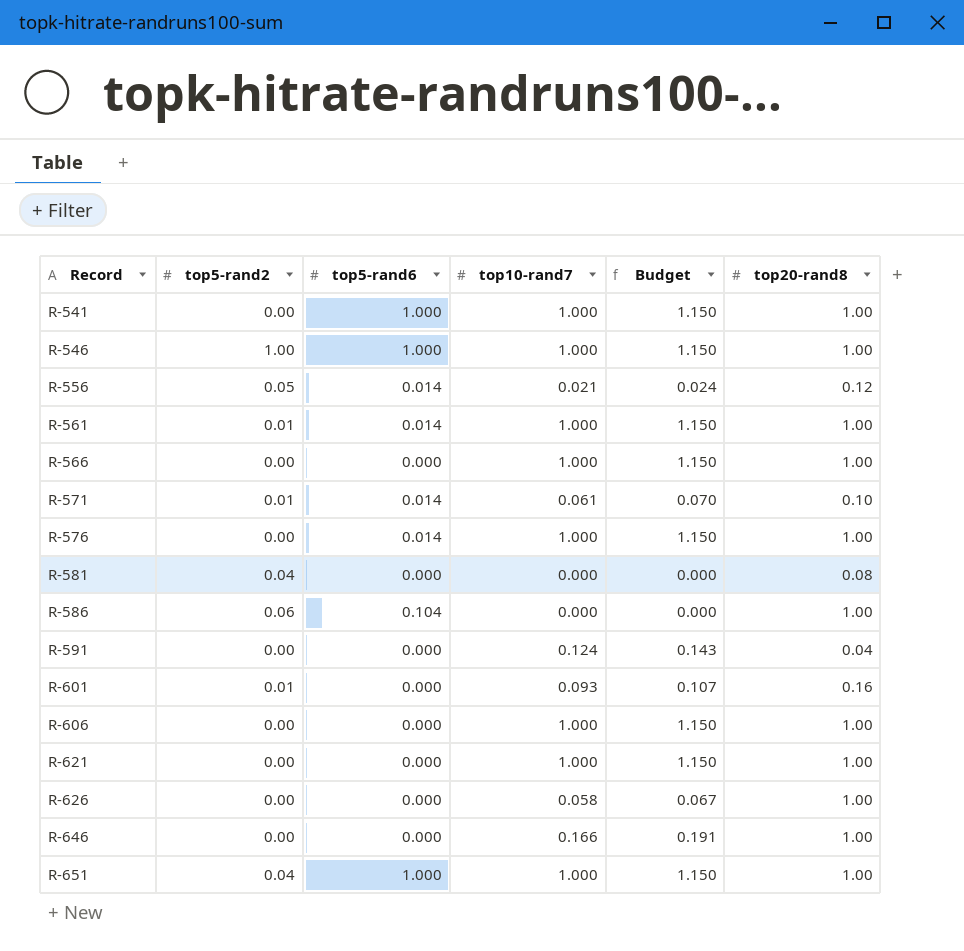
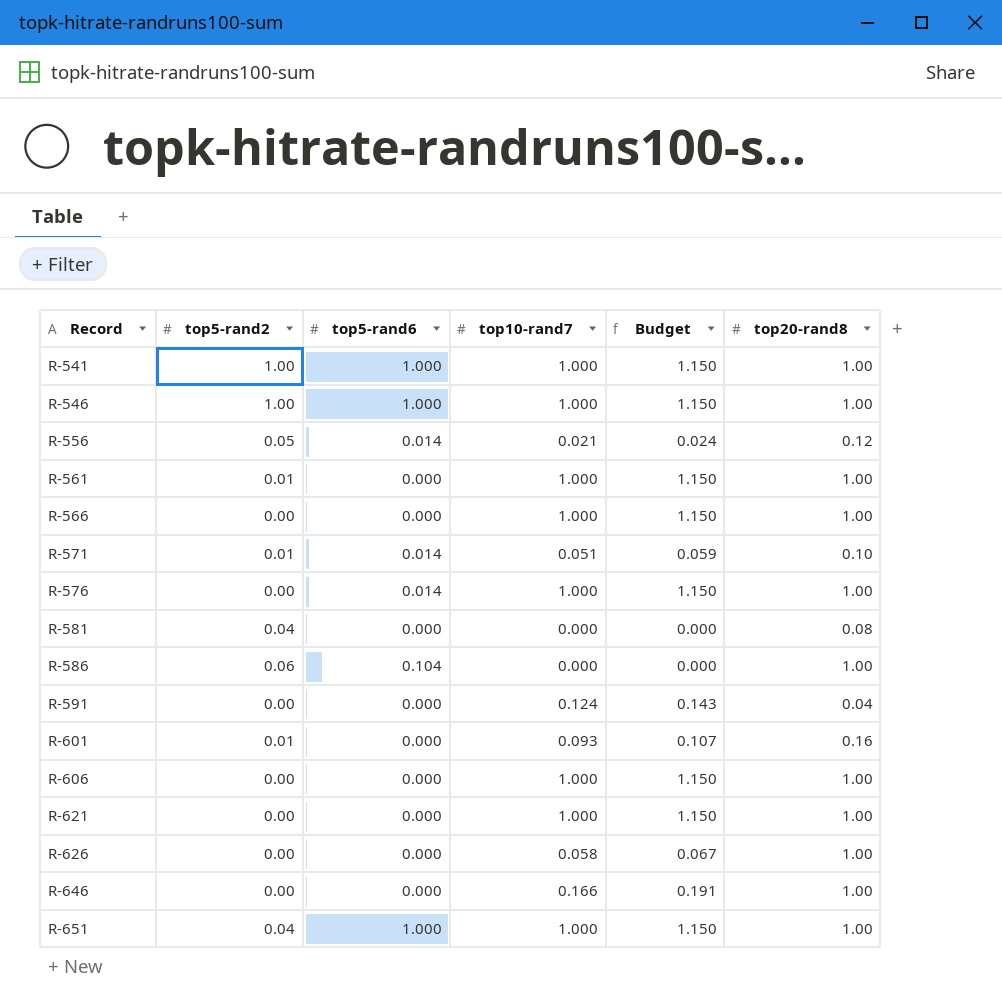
R-541 | top5-rand2: 0.00 -> 1.00
R-561 | top5-rand6: 0.014 -> 0.000
R-571 | top10-rand7: 0.061 -> 0.051
R-571 | Budget: 0.070 -> 0.059

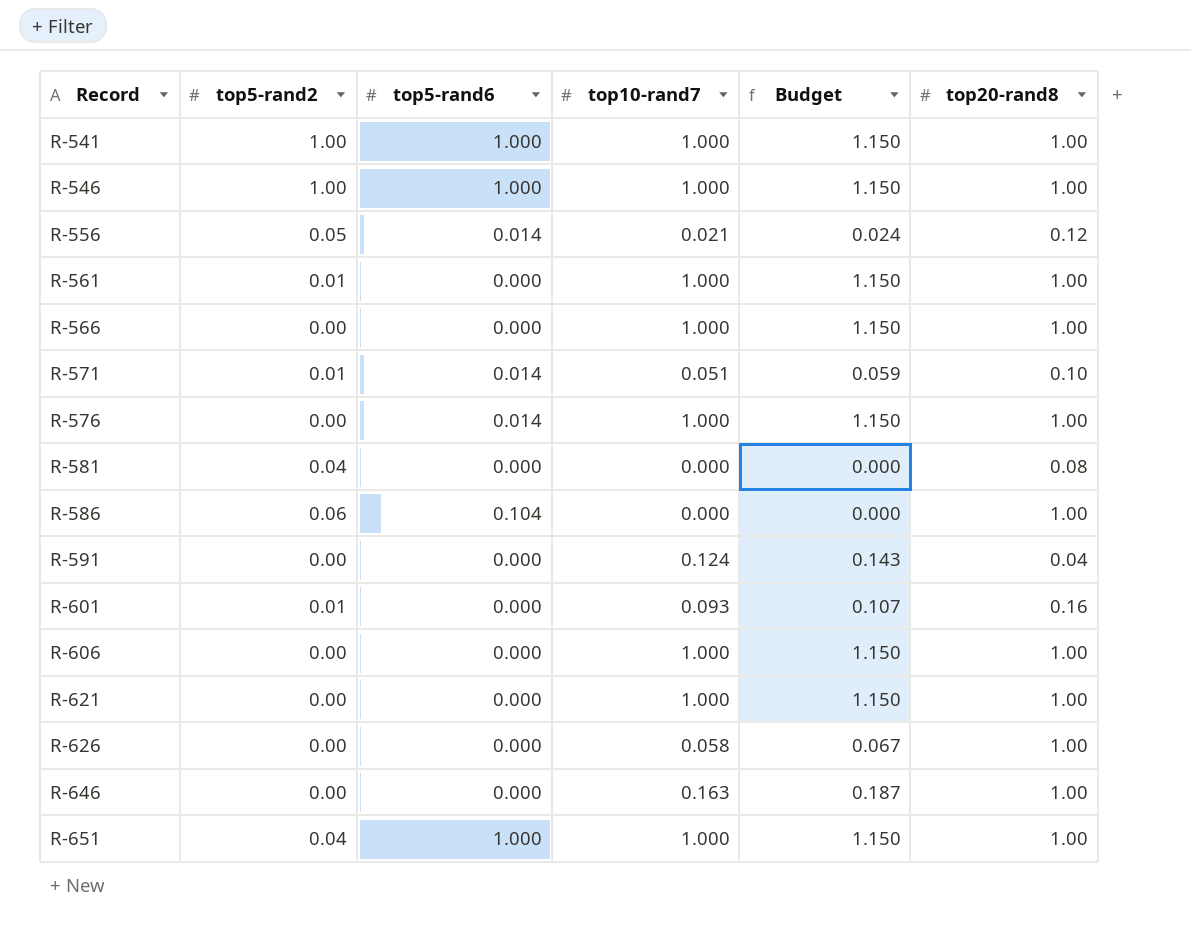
R-646 | top10-rand7: 0.166 -> 0.163
R-646 | Budget: 0.191 -> 0.187

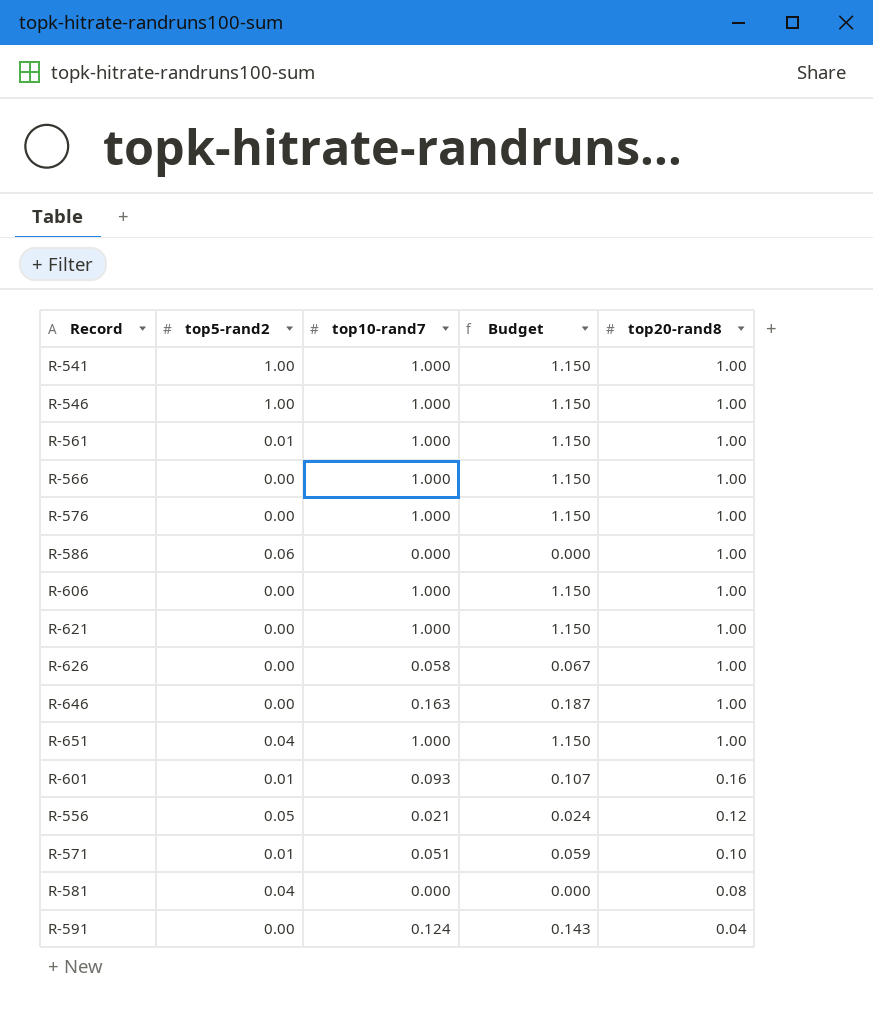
row order: Record ascending -> top20-rand8 descending
column top5-rand6 | position: 3 -> none

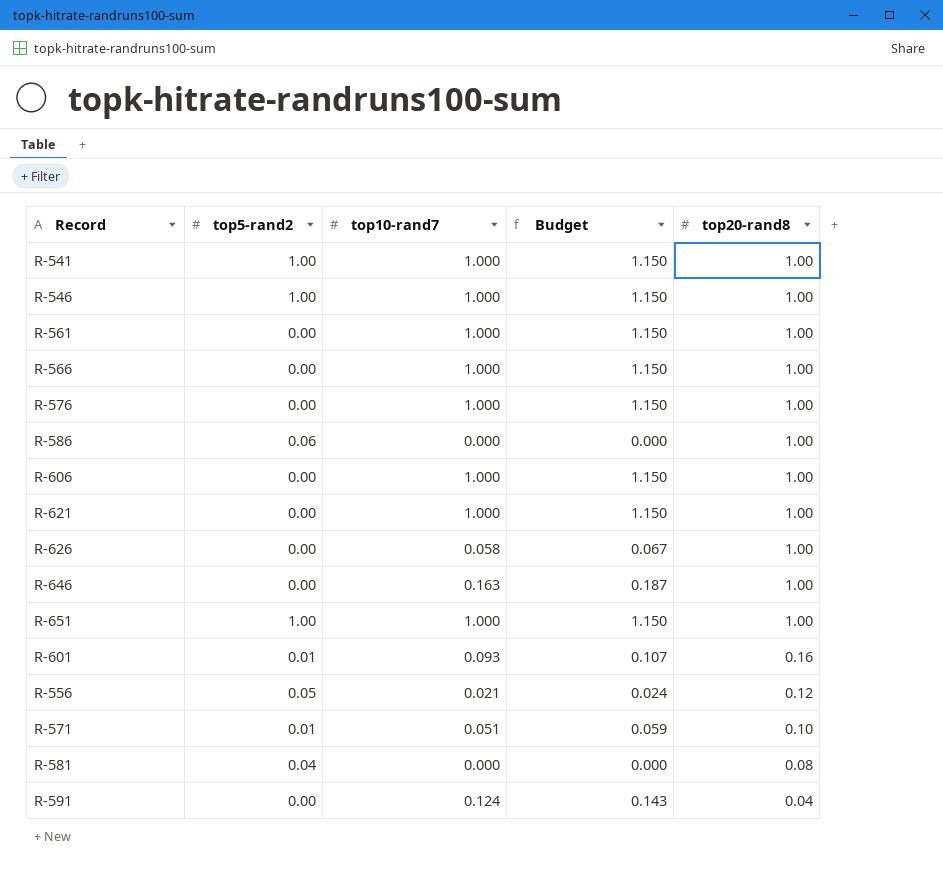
R-561 | top5-rand2: 0.01 -> 0.00
R-651 | top5-rand2: 0.04 -> 1.00

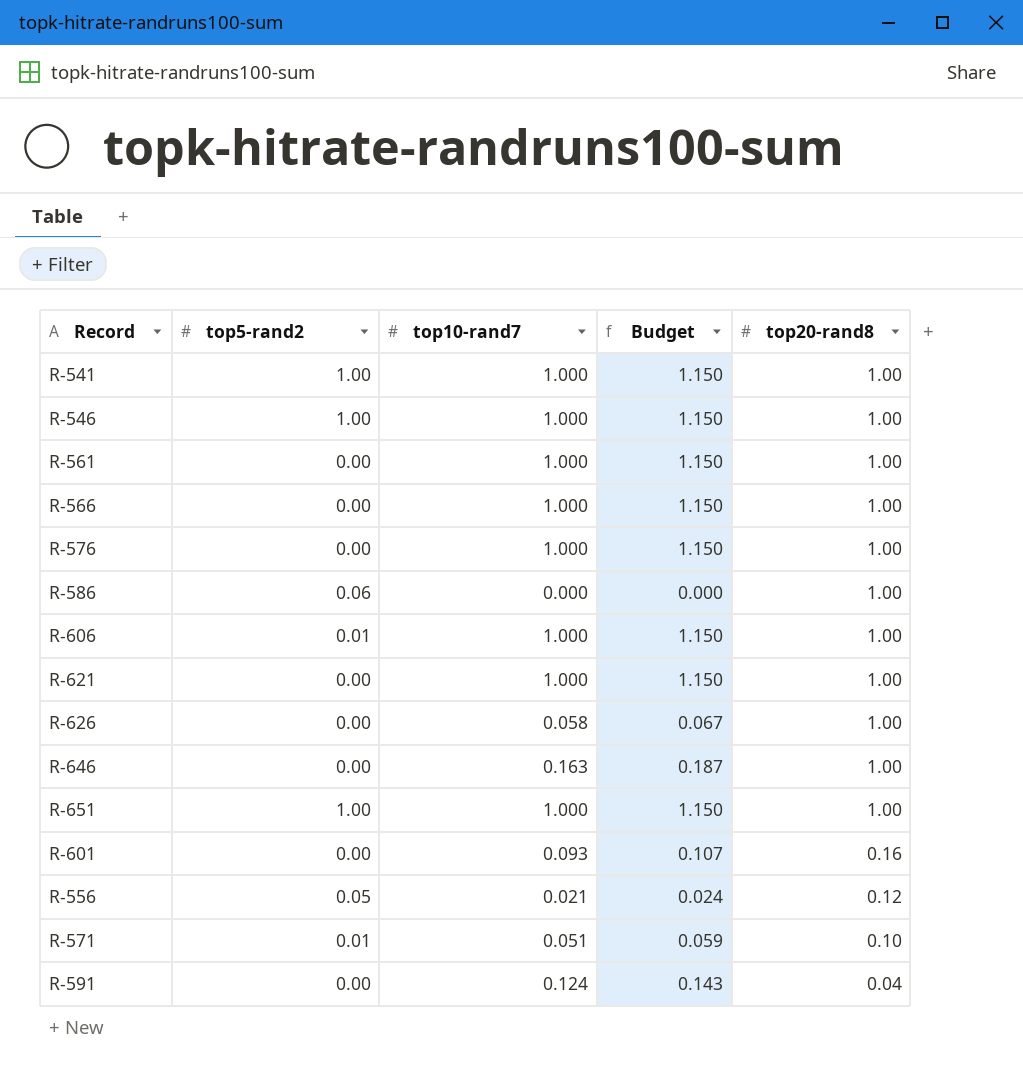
row R-581: 0.04 | 0.000 | 0.000 | 0.08 -> none
R-606 | top5-rand2: 0.00 -> 0.01
R-601 | top5-rand2: 0.01 -> 0.00

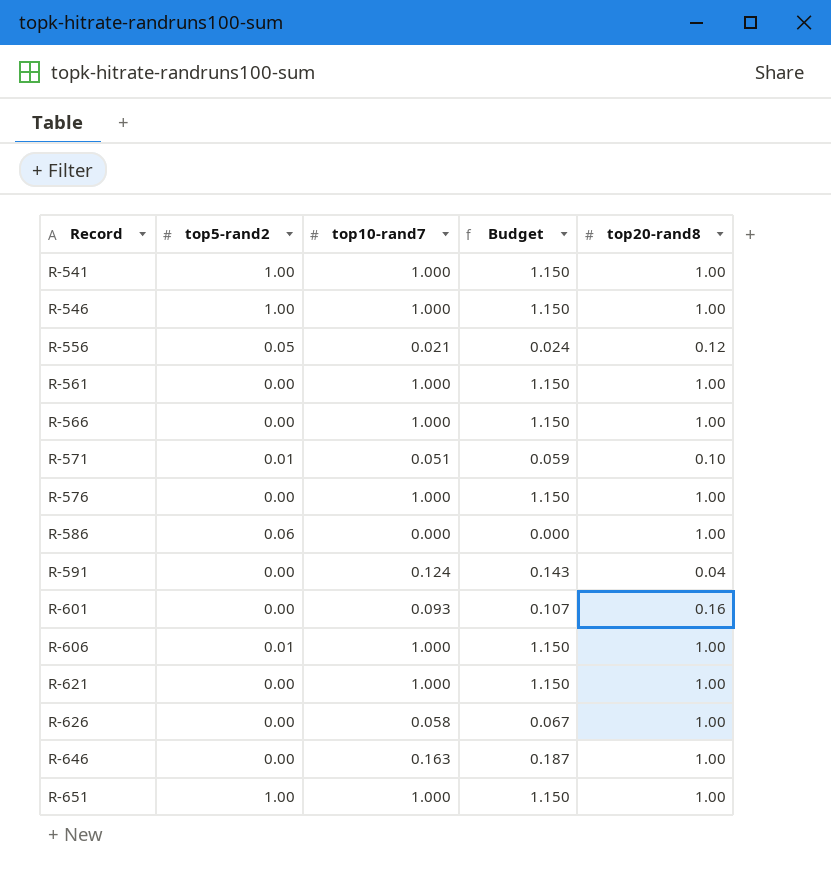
row order: top20-rand8 descending -> Record ascending

